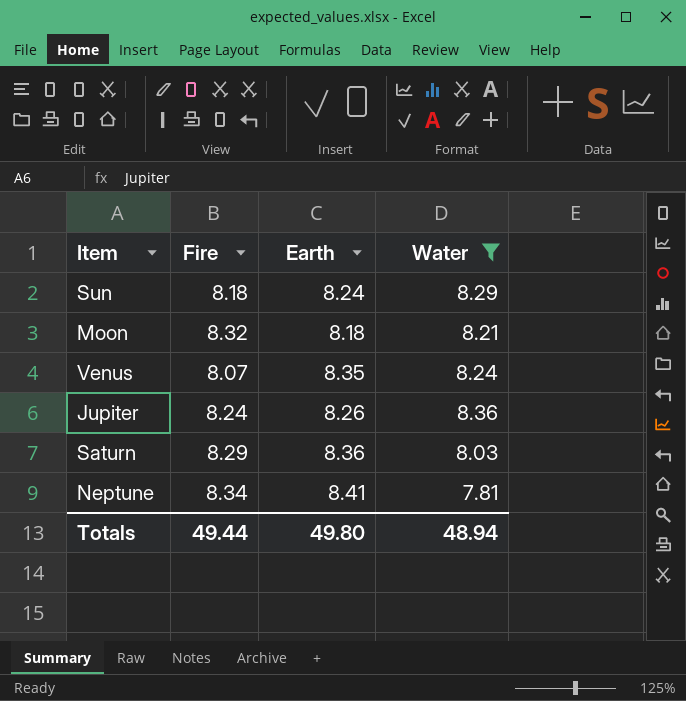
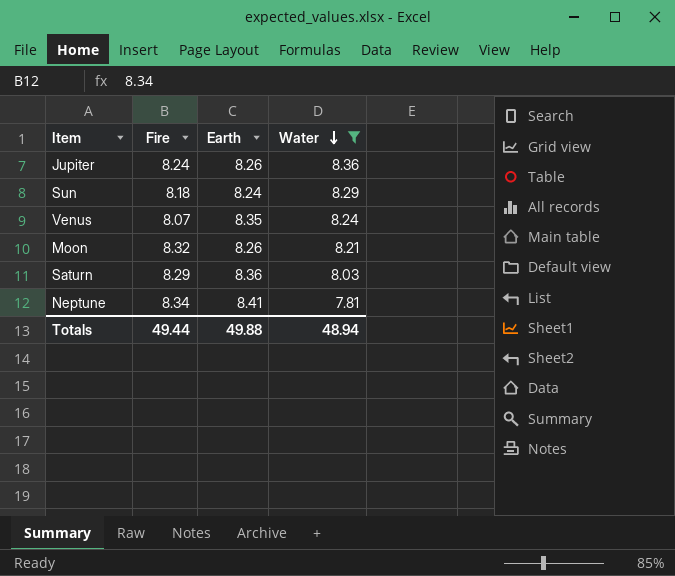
row order: none -> Water descending
Moon | Earth: 8.18 -> 8.26
Totals | Earth: 49.80 -> 49.88

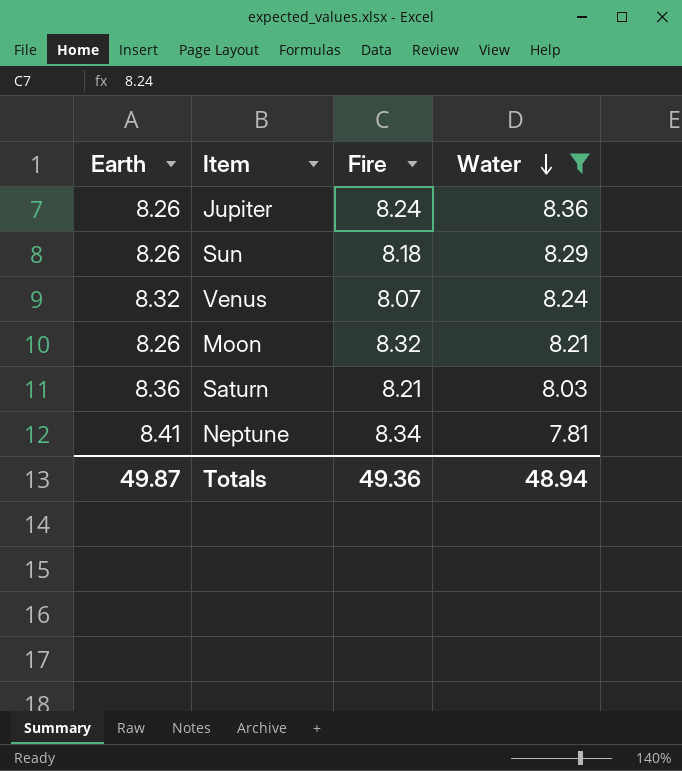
column Earth | position: 3 -> 1
Sun | Earth: 8.24 -> 8.26
Venus | Earth: 8.35 -> 8.32
Saturn | Fire: 8.29 -> 8.21
Totals | Earth: 49.88 -> 49.87
Totals | Fire: 49.44 -> 49.36

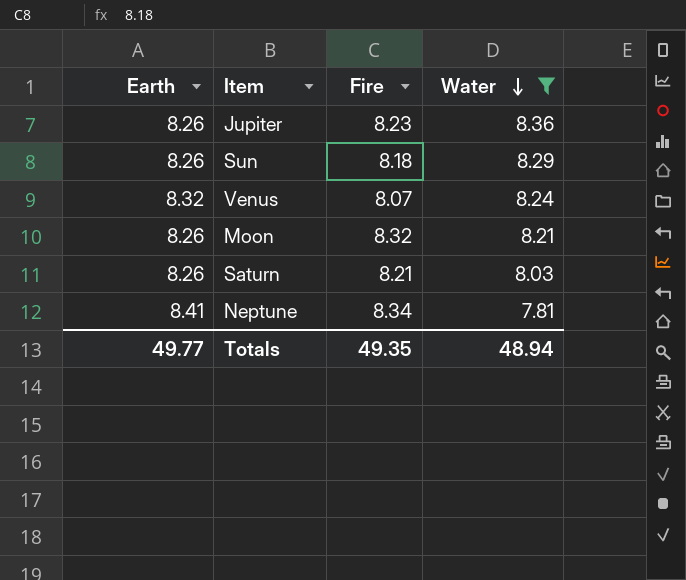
Jupiter | Fire: 8.24 -> 8.23
Saturn | Earth: 8.36 -> 8.26
Totals | Earth: 49.87 -> 49.77
Totals | Fire: 49.36 -> 49.35

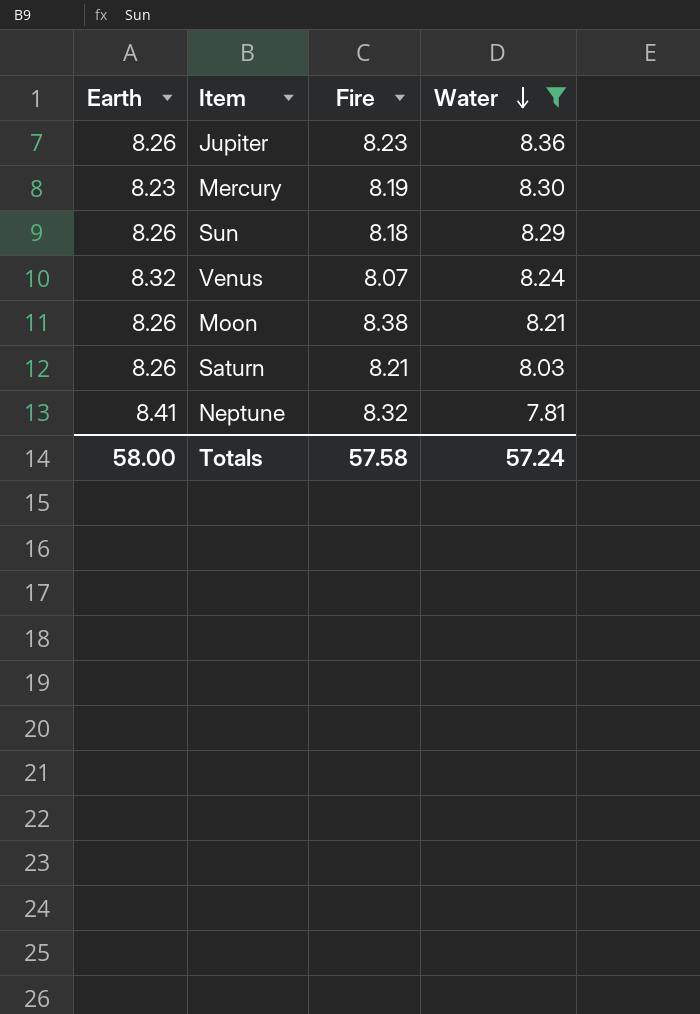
row Mercury: none -> 8.23 | 8.19 | 8.30
Moon | Fire: 8.32 -> 8.38
Neptune | Fire: 8.34 -> 8.32
Totals | Earth: 49.77 -> 58.00
Totals | Fire: 49.35 -> 57.58
Totals | Water: 48.94 -> 57.24

